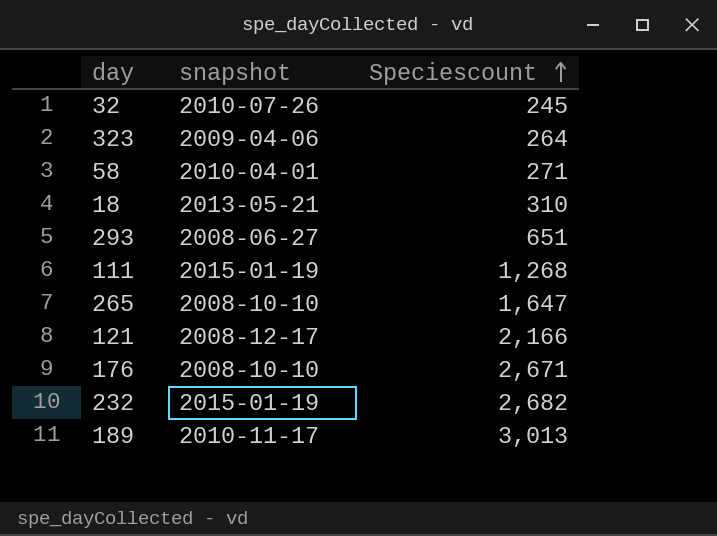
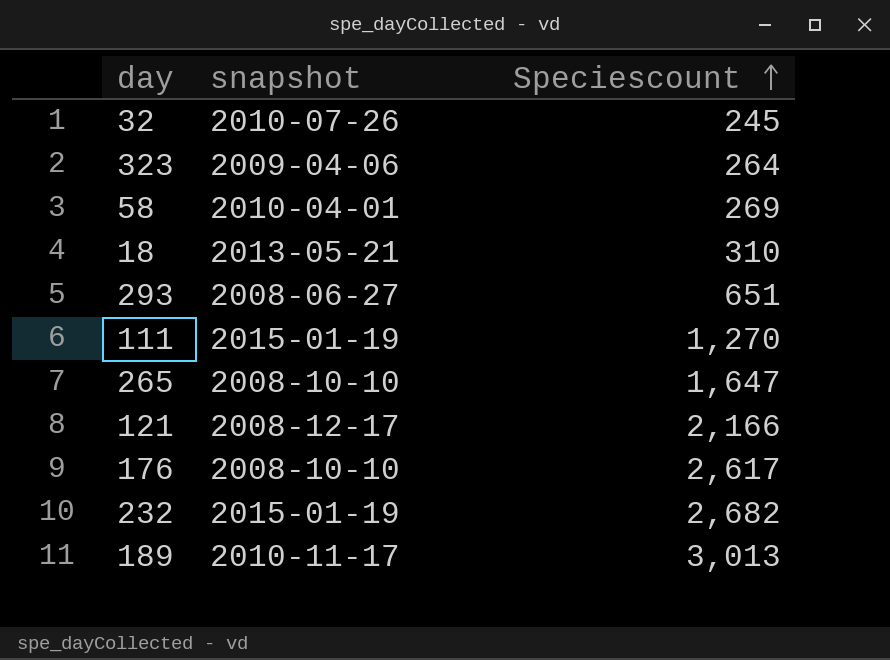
58 | Speciescount: 271 -> 269
111 | Speciescount: 1,268 -> 1,270
176 | Speciescount: 2,671 -> 2,617

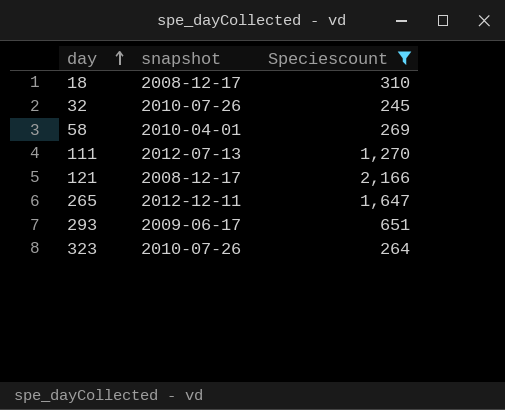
filter: none -> Speciescount <= 2,166
row order: Speciescount ascending -> day ascending
18 | snapshot: 2013-05-21 -> 2008-12-17
111 | snapshot: 2015-01-19 -> 2012-07-13
265 | snapshot: 2008-10-10 -> 2012-12-11
293 | snapshot: 2008-06-27 -> 2009-06-17
323 | snapshot: 2009-04-06 -> 2010-07-26

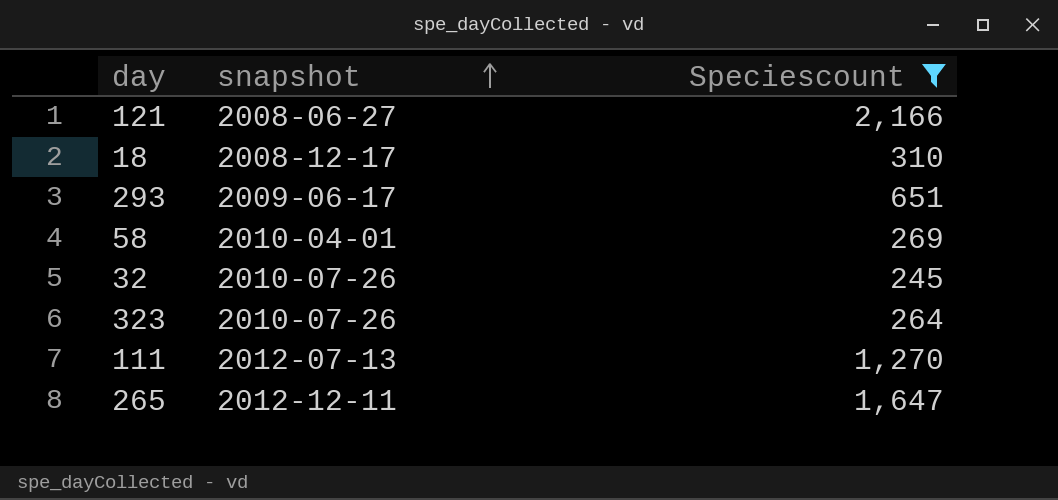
row order: day ascending -> snapshot ascending
121 | snapshot: 2008-12-17 -> 2008-06-27

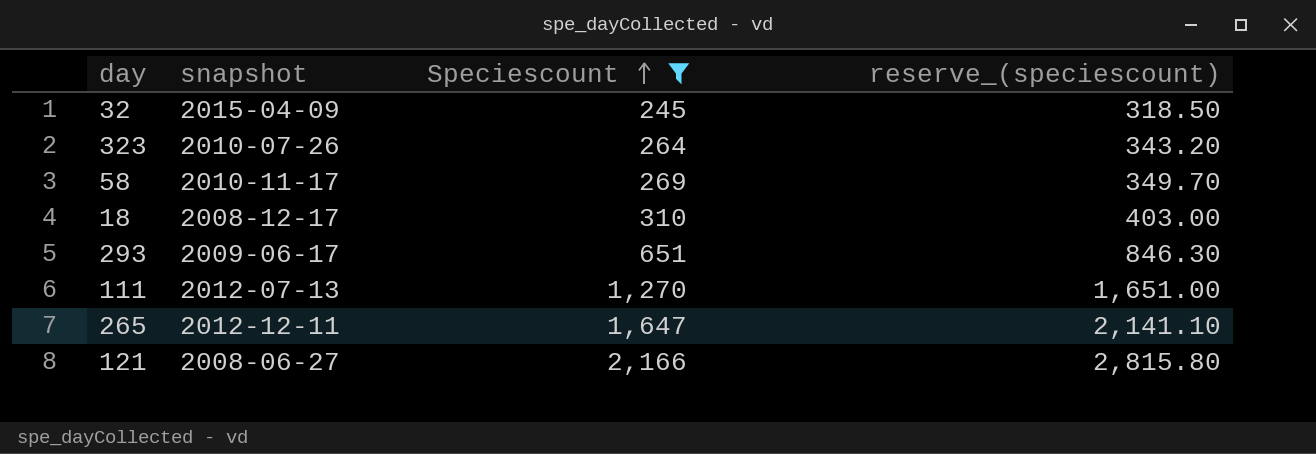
row order: snapshot ascending -> Speciescount ascending
column reserve_(speciescount) | formula: none -> [Speciescount] * 1.3
32 | snapshot: 2010-07-26 -> 2015-04-09
58 | snapshot: 2010-04-01 -> 2010-11-17

